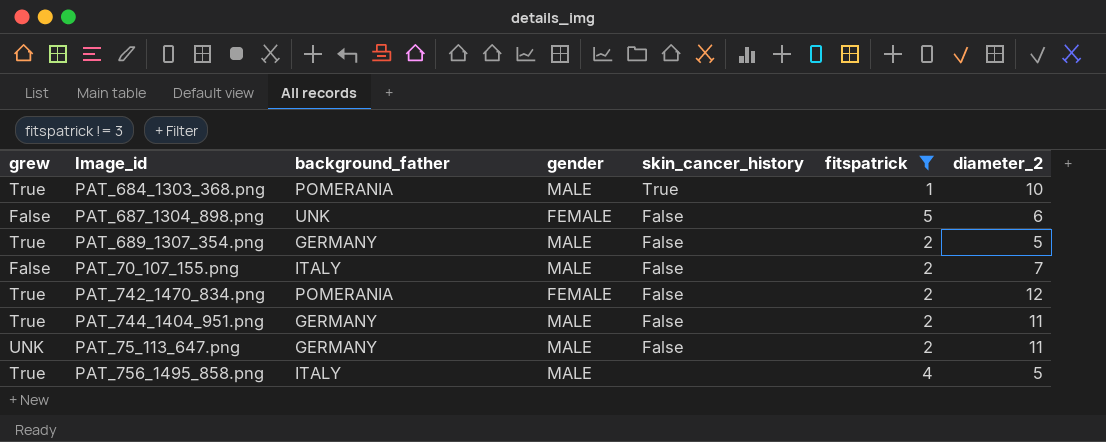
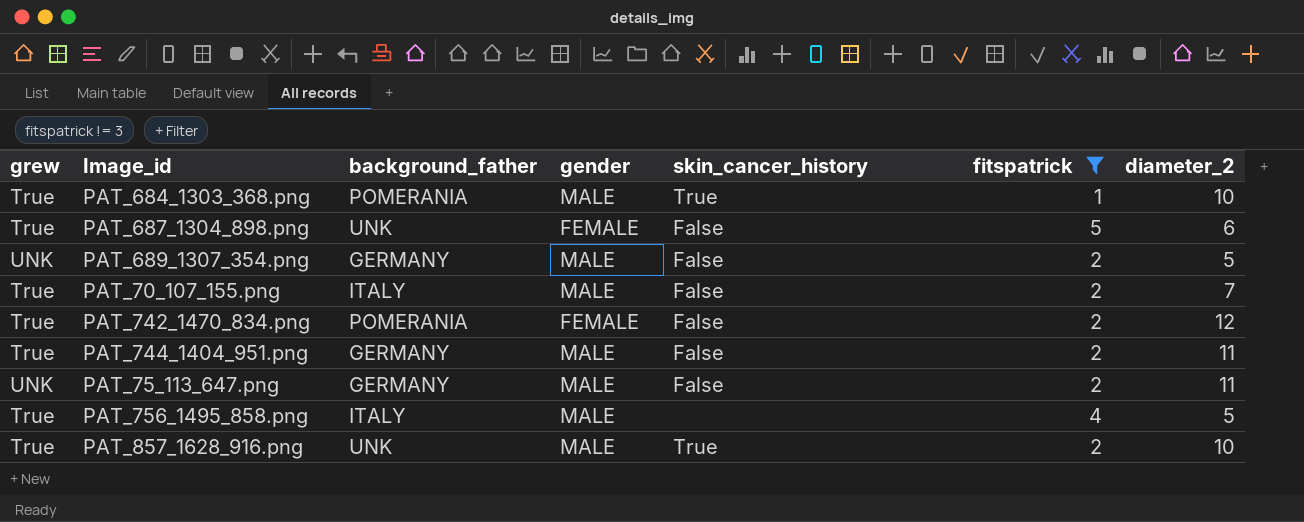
PAT_687_1304_898.png | grew: False -> True
PAT_689_1307_354.png | grew: True -> UNK
PAT_70_107_155.png | grew: False -> True
row PAT_857_1628_916.png: none -> True | UNK | MALE | True | 2 | 10

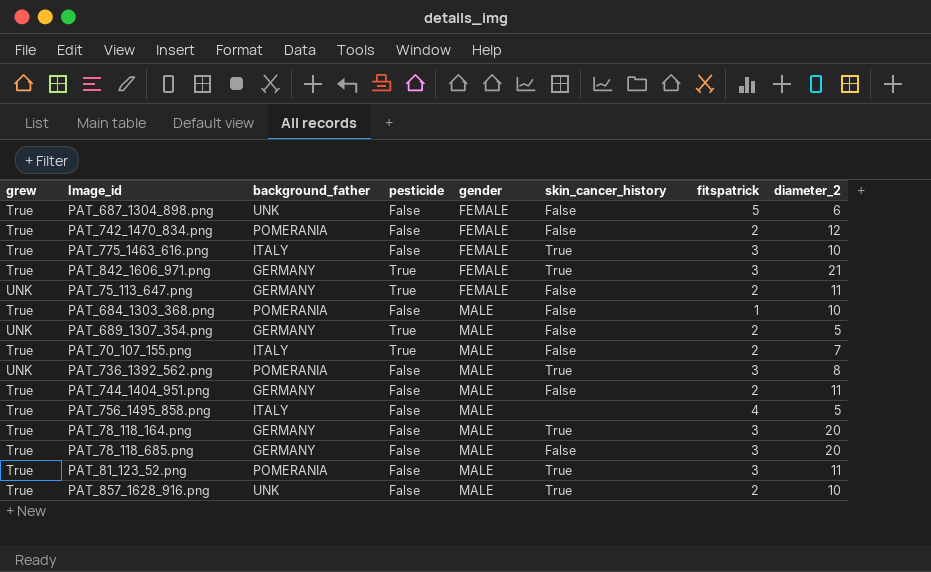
filter: fitspatrick != 3 -> none
row order: none -> gender ascending
column pesticide | position: none -> 4
PAT_75_113_647.png | gender: MALE -> FEMALE
PAT_684_1303_368.png | skin_cancer_history: True -> False

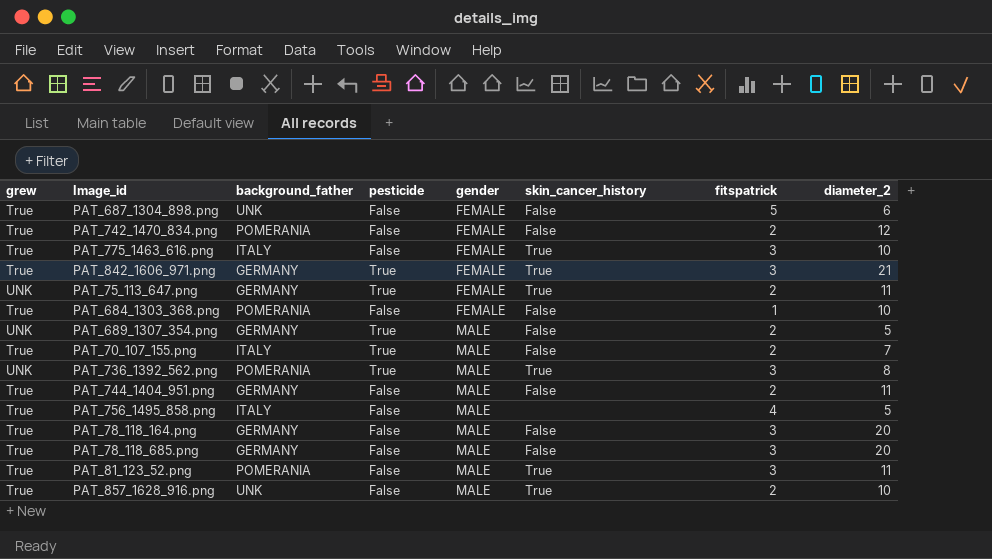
PAT_75_113_647.png | skin_cancer_history: False -> True
PAT_684_1303_368.png | gender: MALE -> FEMALE
PAT_736_1392_562.png | pesticide: False -> True
PAT_78_118_164.png | skin_cancer_history: True -> False

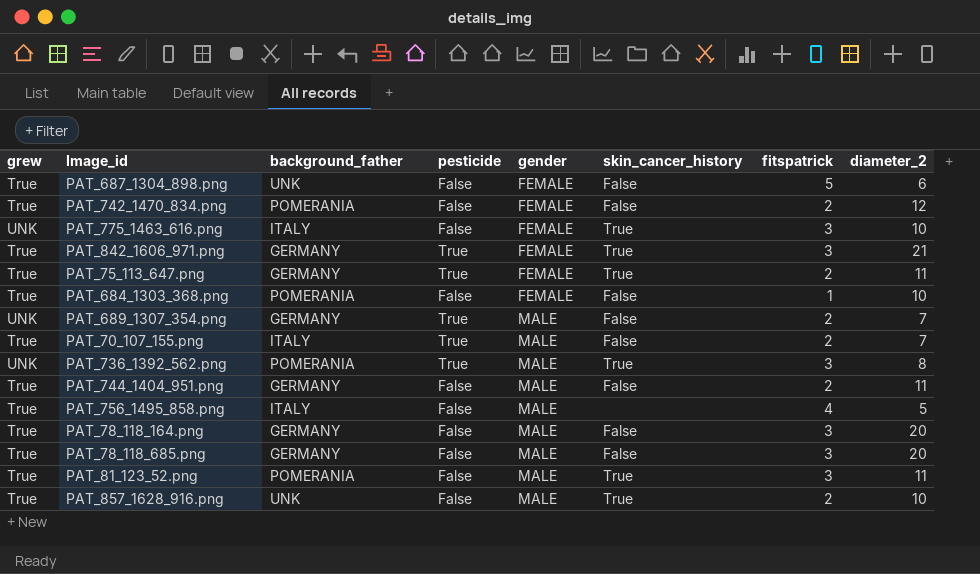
PAT_775_1463_616.png | grew: True -> UNK
PAT_75_113_647.png | grew: UNK -> True
PAT_689_1307_354.png | diameter_2: 5 -> 7

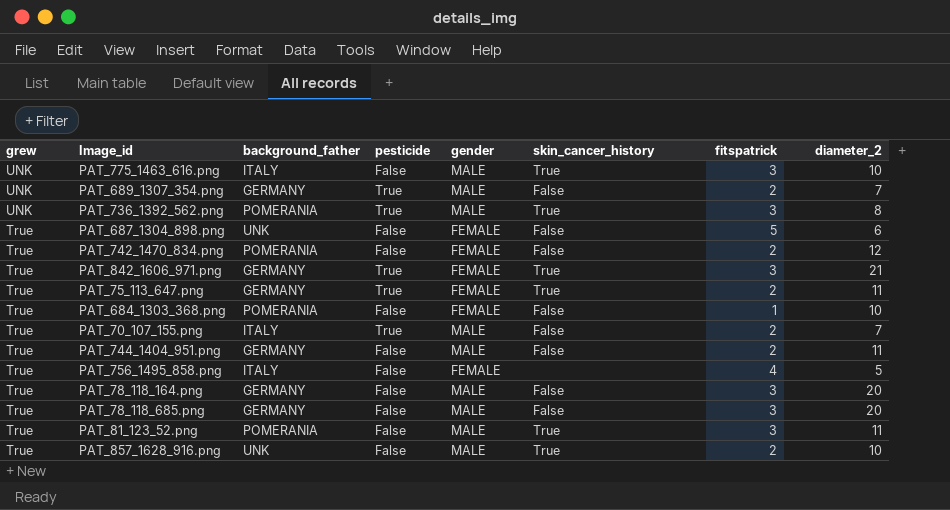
row order: gender ascending -> grew descending
PAT_775_1463_616.png | gender: FEMALE -> MALE
PAT_756_1495_858.png | gender: MALE -> FEMALE

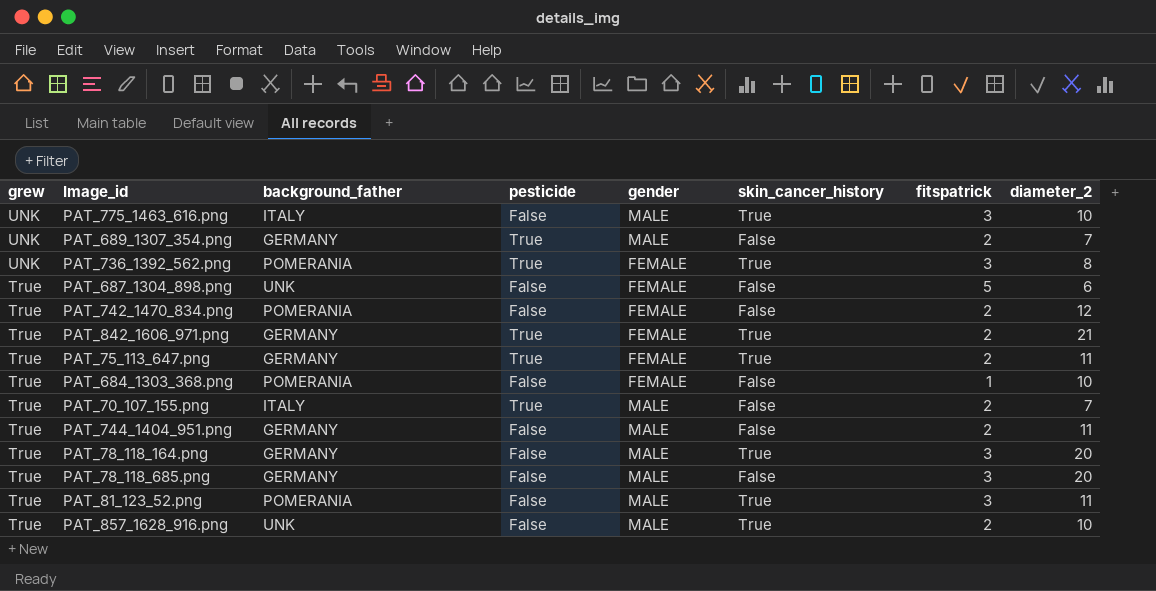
row PAT_756_1495_858.png: True | ITALY | False | FEMALE | none | 4 | 5 -> none
PAT_736_1392_562.png | gender: MALE -> FEMALE
PAT_842_1606_971.png | fitspatrick: 3 -> 2
PAT_78_118_164.png | skin_cancer_history: False -> True

